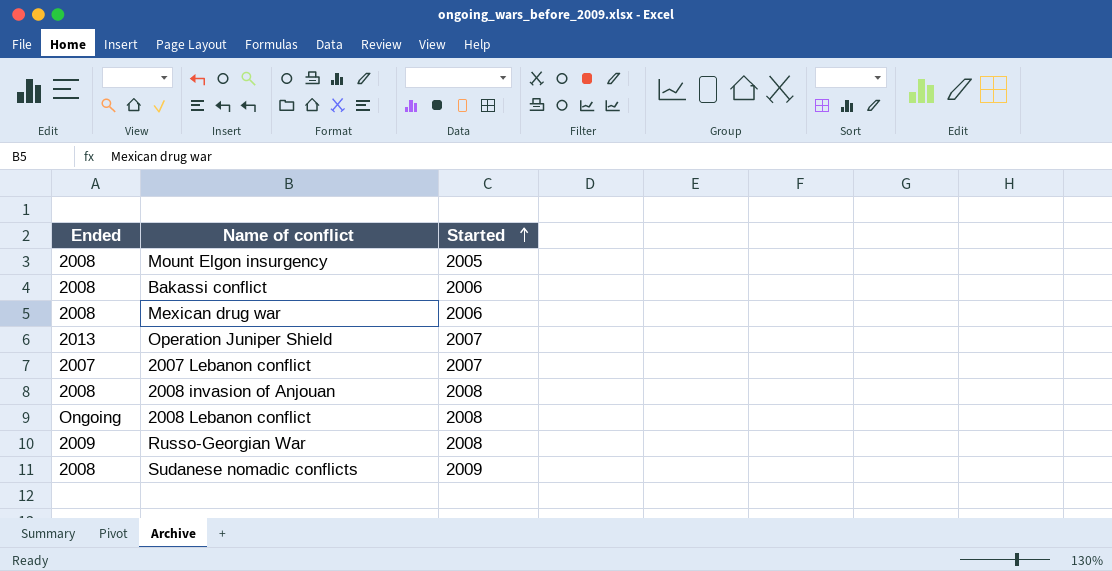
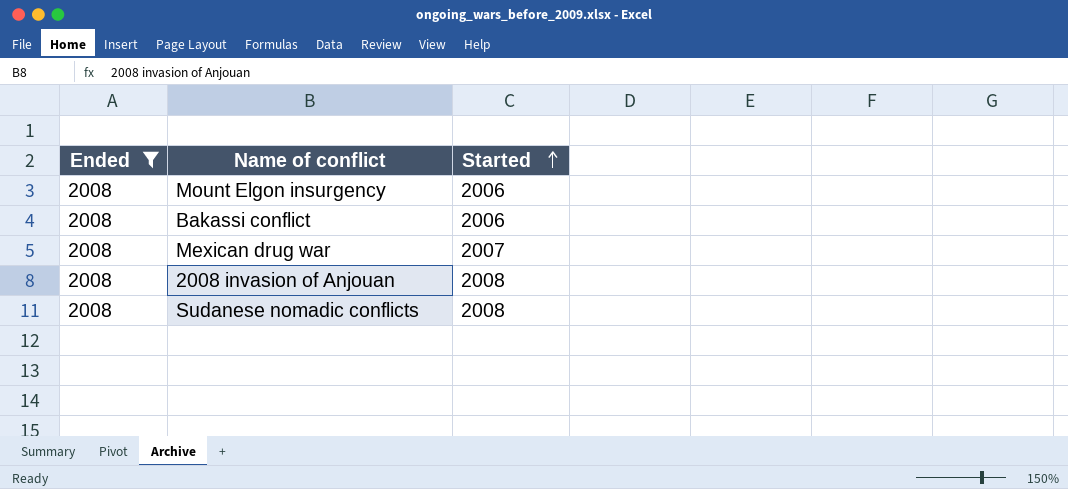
filter: none -> Ended = 2008
Mount Elgon insurgency | Started: 2005 -> 2006
Mexican drug war | Started: 2006 -> 2007
Sudanese nomadic conflicts | Started: 2009 -> 2008

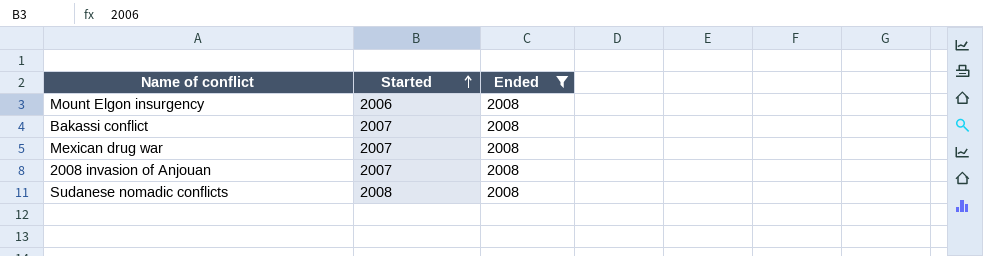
column Ended | position: 1 -> 3
Bakassi conflict | Started: 2006 -> 2007
2008 invasion of Anjouan | Started: 2008 -> 2007

